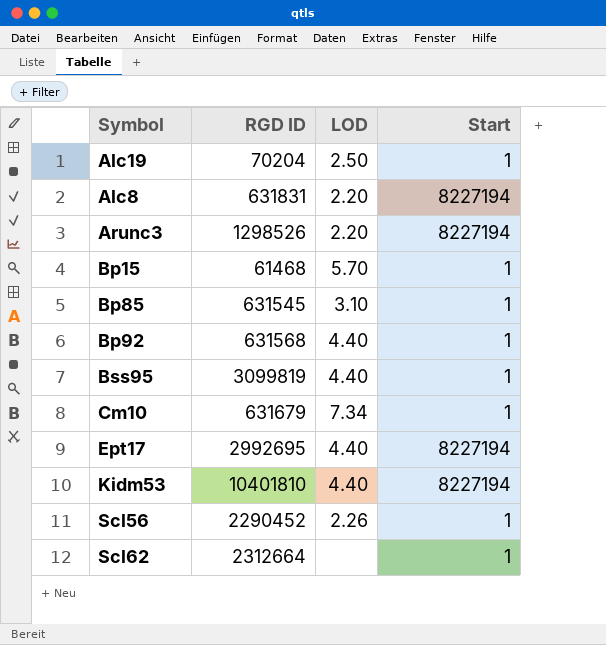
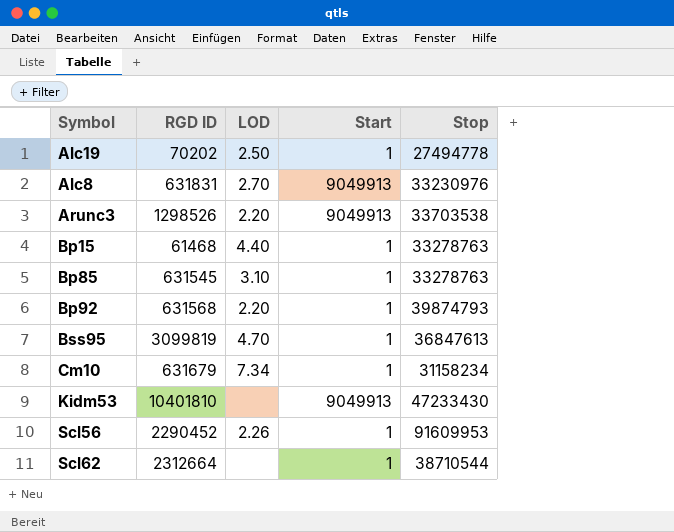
column Stop | position: none -> 5
row Ept17: 2992695 | 4.40 | 8227194 -> none
Alc19 | RGD ID: 70204 -> 70202
Alc8 | LOD: 2.20 -> 2.70
Alc8 | Start: 8227194 -> 9049913
Arunc3 | Start: 8227194 -> 9049913
Bp15 | LOD: 5.70 -> 4.40
Bp92 | LOD: 4.40 -> 2.20
Bss95 | LOD: 4.40 -> 4.70
Kidm53 | LOD: 4.40 -> none
Kidm53 | Start: 8227194 -> 9049913

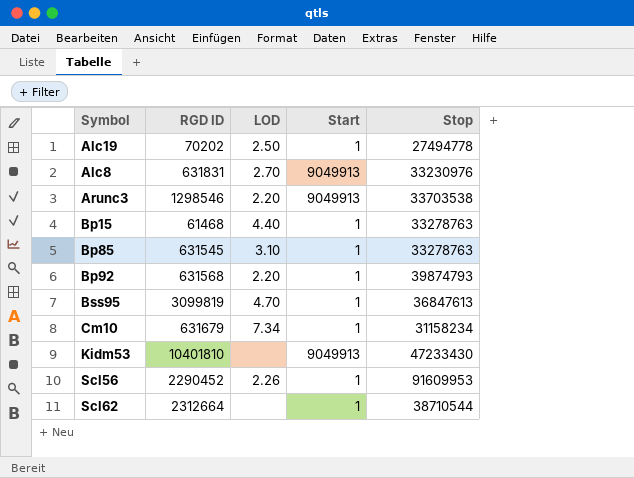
Arunc3 | RGD ID: 1298526 -> 1298546

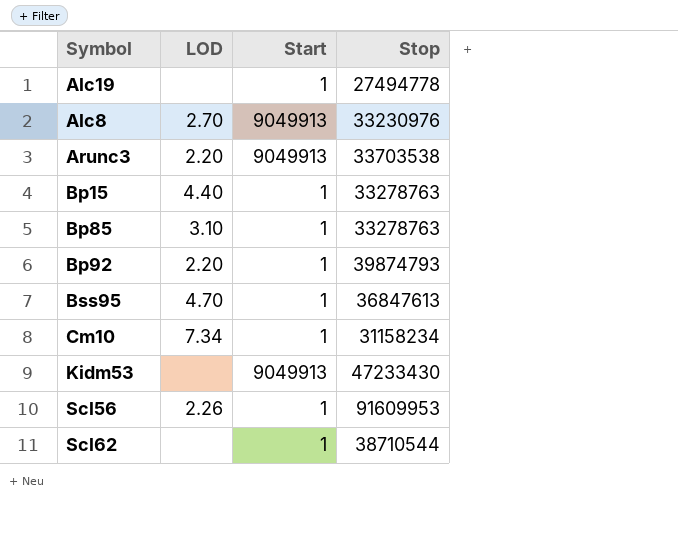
column RGD ID | position: 2 -> none
Alc19 | LOD: 2.50 -> none

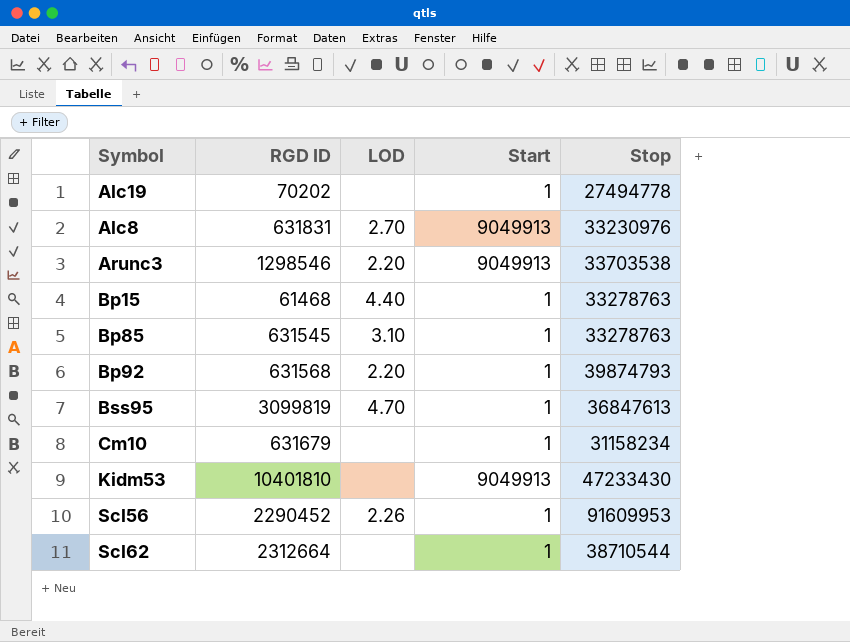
column RGD ID | position: none -> 2
Cm10 | LOD: 7.34 -> none

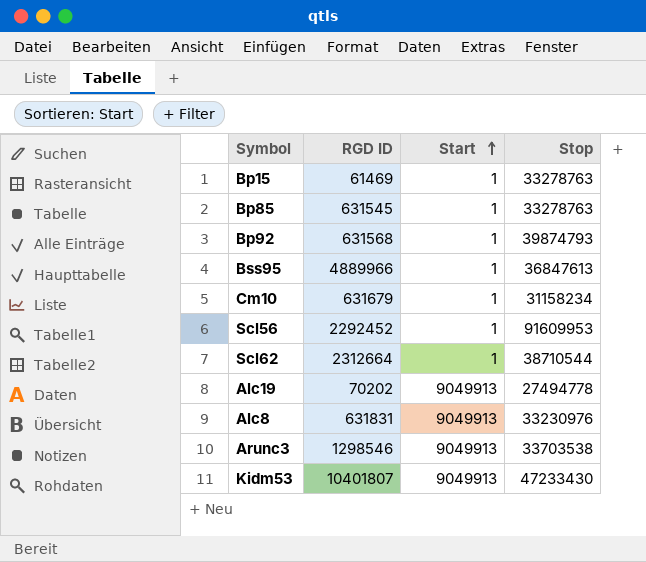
row order: none -> Start ascending
column LOD | position: 3 -> none
Bp15 | RGD ID: 61468 -> 61469
Bss95 | RGD ID: 3099819 -> 4889966
Scl56 | RGD ID: 2290452 -> 2292452
Alc19 | Start: 1 -> 9049913
Kidm53 | RGD ID: 10401810 -> 10401807

